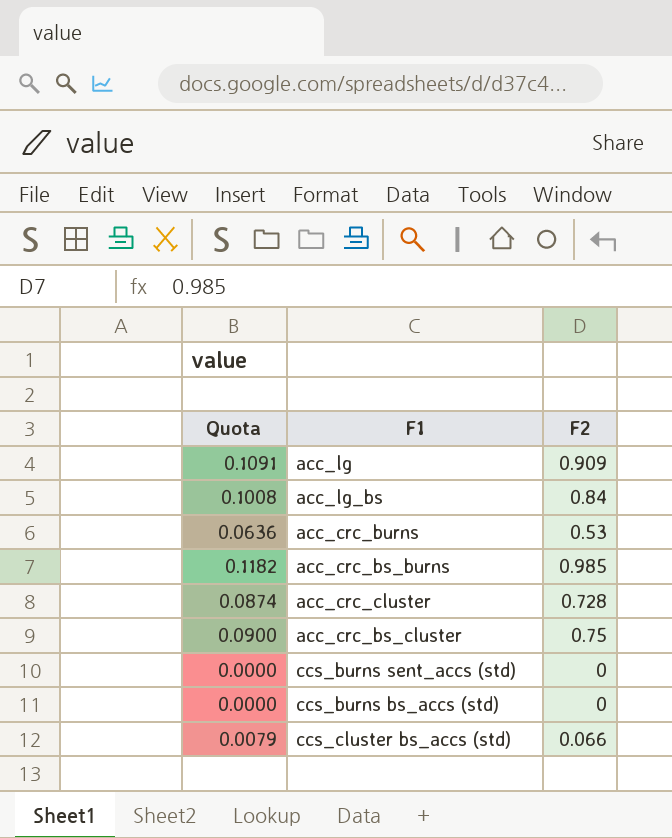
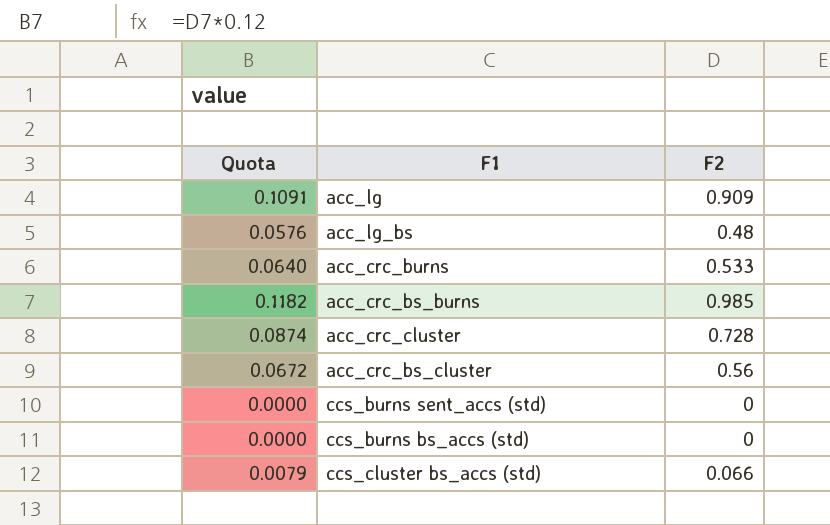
acc_lg_bs | Quota: 0.1008 -> 0.0576
acc_lg_bs | F2: 0.84 -> 0.48
acc_crc_burns | Quota: 0.0636 -> 0.0640
acc_crc_burns | F2: 0.53 -> 0.533
acc_crc_bs_cluster | Quota: 0.0900 -> 0.0672
acc_crc_bs_cluster | F2: 0.75 -> 0.56

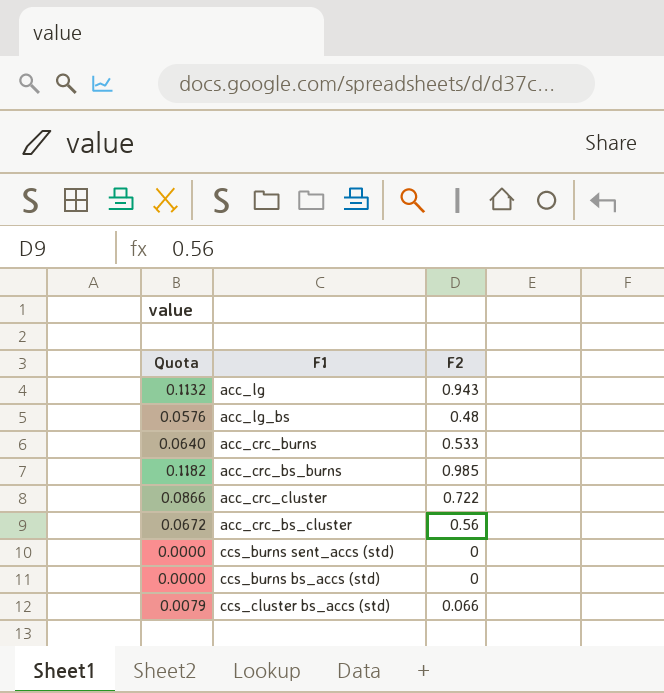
acc_lg | Quota: 0.1091 -> 0.1132
acc_lg | F2: 0.909 -> 0.943
acc_crc_cluster | Quota: 0.0874 -> 0.0866
acc_crc_cluster | F2: 0.728 -> 0.722

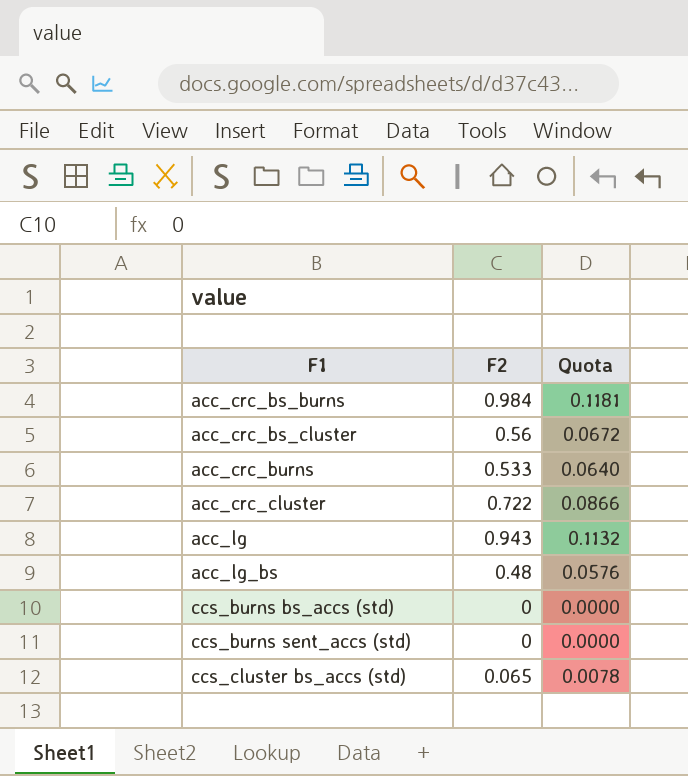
row order: none -> F1 ascending
column Quota | position: 1 -> 3
acc_crc_bs_burns | F2: 0.985 -> 0.984
acc_crc_bs_burns | Quota: 0.1182 -> 0.1181
ccs_cluster bs_accs (std) | F2: 0.066 -> 0.065
ccs_cluster bs_accs (std) | Quota: 0.0079 -> 0.0078

